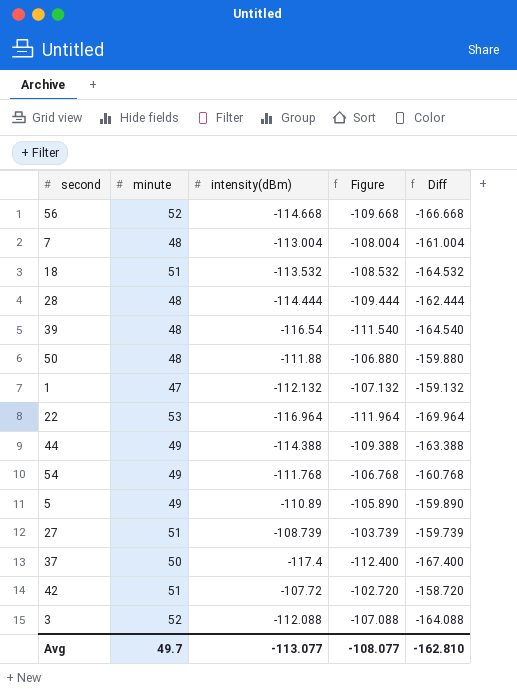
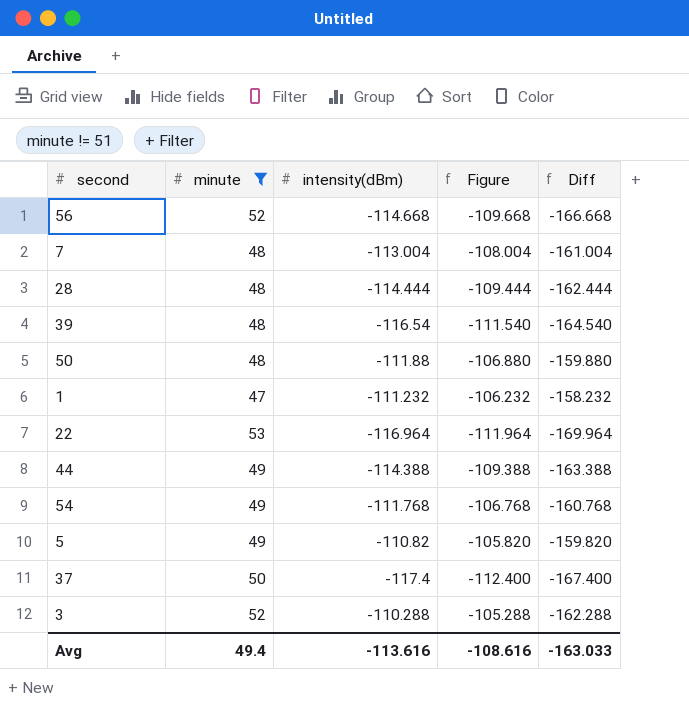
filter: none -> minute != 51
1 | intensity(dBm): -112.132 -> -111.232
1 | Figure: -107.132 -> -106.232
1 | Diff: -159.132 -> -158.232
5 | intensity(dBm): -110.89 -> -110.82
5 | Figure: -105.890 -> -105.820
5 | Diff: -159.890 -> -159.820
3 | intensity(dBm): -112.088 -> -110.288
3 | Figure: -107.088 -> -105.288
3 | Diff: -164.088 -> -162.288
Avg | minute: 49.7 -> 49.4
Avg | intensity(dBm): -113.077 -> -113.616
Avg | Figure: -108.077 -> -108.616
Avg | Diff: -162.810 -> -163.033

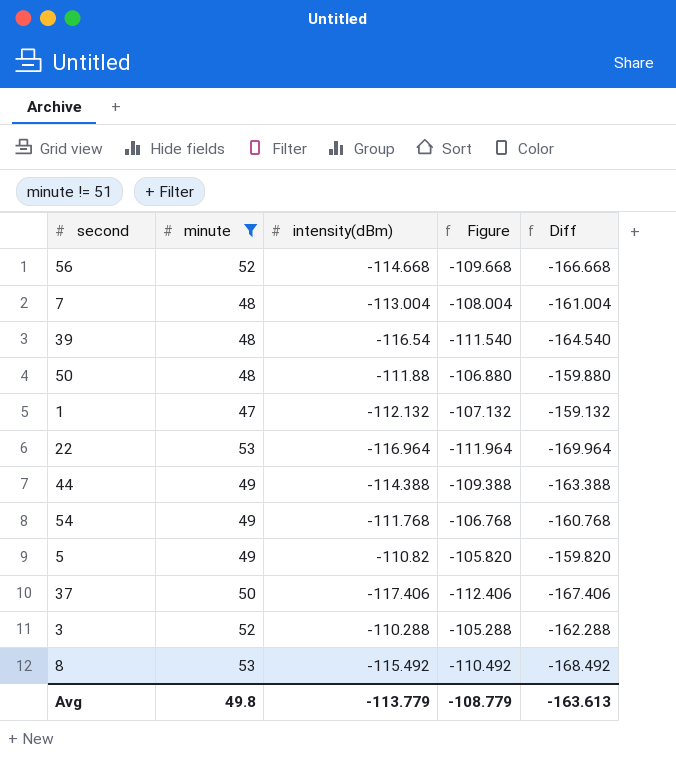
row 28: 48 | -114.444 | -109.444 | -162.444 -> none
1 | intensity(dBm): -111.232 -> -112.132
1 | Figure: -106.232 -> -107.132
1 | Diff: -158.232 -> -159.132
37 | intensity(dBm): -117.4 -> -117.406
37 | Figure: -112.400 -> -112.406
37 | Diff: -167.400 -> -167.406
row 8: none -> 53 | -115.492 | -110.492 | -168.492
Avg | minute: 49.4 -> 49.8
Avg | intensity(dBm): -113.616 -> -113.779
Avg | Figure: -108.616 -> -108.779
Avg | Diff: -163.033 -> -163.613

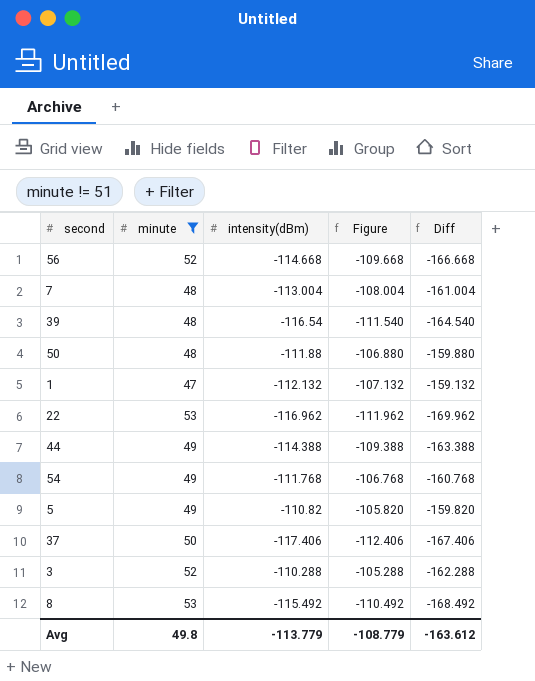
22 | intensity(dBm): -116.964 -> -116.962
22 | Figure: -111.964 -> -111.962
22 | Diff: -169.964 -> -169.962
Avg | Diff: -163.613 -> -163.612

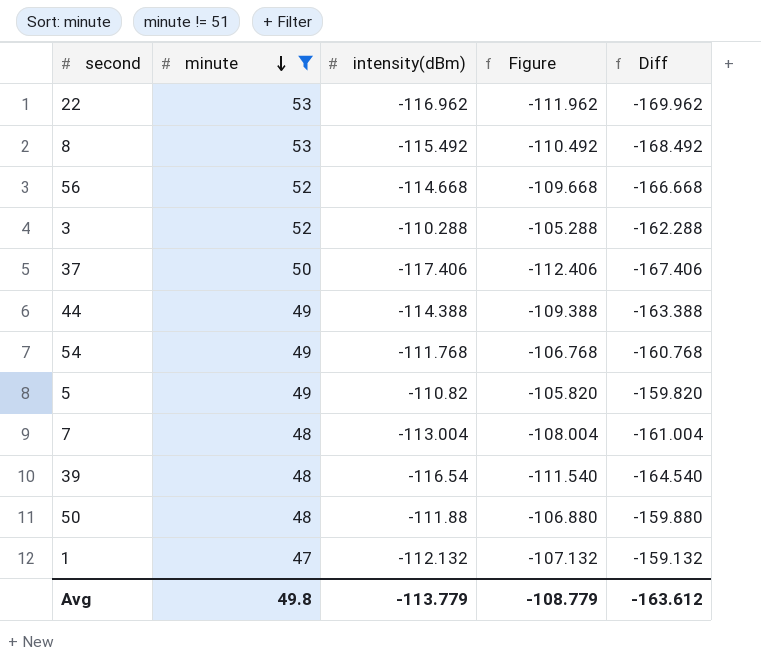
row order: none -> minute descending

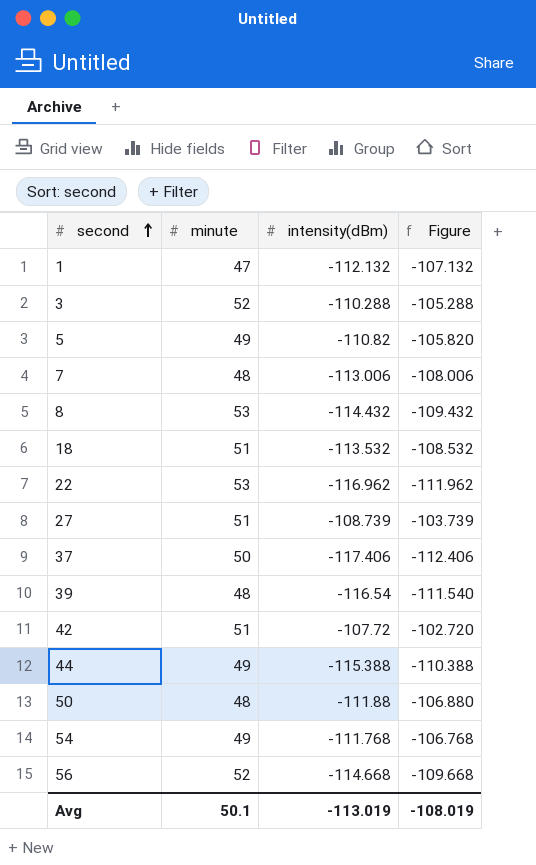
filter: minute != 51 -> none
row order: minute descending -> second ascending
column Diff | formula: [intensity(dBm)] - [minute] -> none
7 | intensity(dBm): -113.004 -> -113.006
7 | Figure: -108.004 -> -108.006
8 | intensity(dBm): -115.492 -> -114.432
8 | Figure: -110.492 -> -109.432
44 | intensity(dBm): -114.388 -> -115.388
44 | Figure: -109.388 -> -110.388
Avg | minute: 49.8 -> 50.1
Avg | intensity(dBm): -113.779 -> -113.019
Avg | Figure: -108.779 -> -108.019

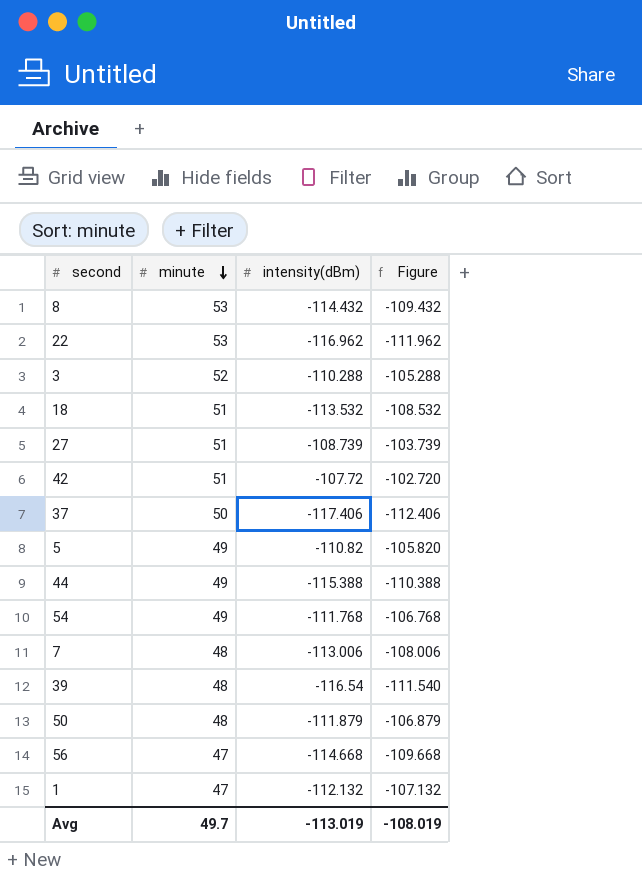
row order: second ascending -> minute descending
50 | intensity(dBm): -111.88 -> -111.879
50 | Figure: -106.880 -> -106.879
56 | minute: 52 -> 47
Avg | minute: 50.1 -> 49.7

